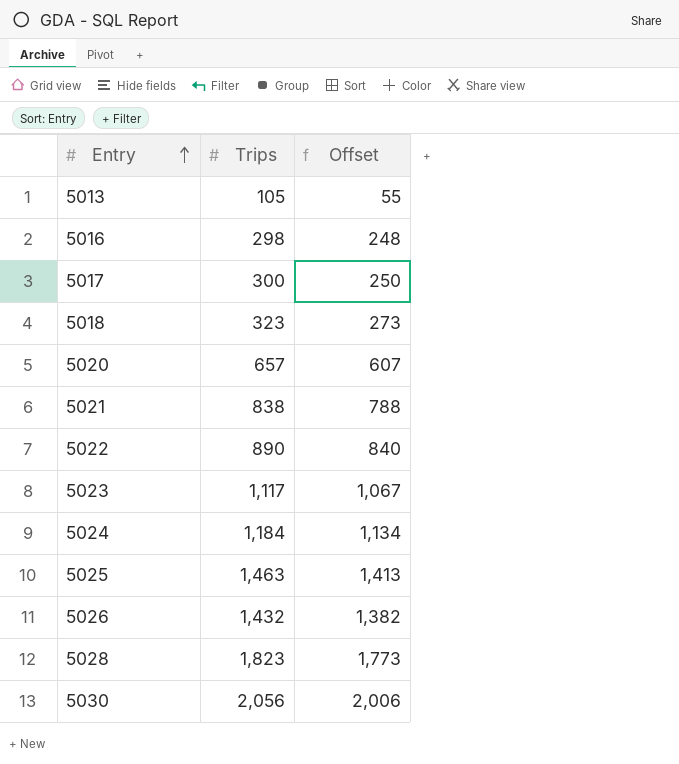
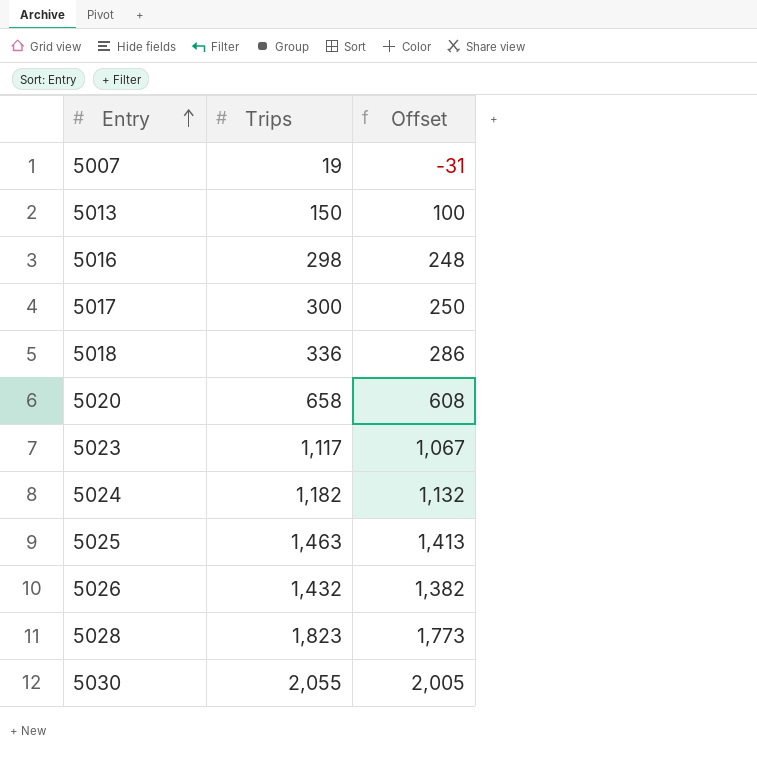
row 5021: 838 | 788 -> none
row 5022: 890 | 840 -> none
row 5007: none -> 19 | -31
5013 | Trips: 105 -> 150
5013 | Offset: 55 -> 100
5018 | Trips: 323 -> 336
5018 | Offset: 273 -> 286
5020 | Trips: 657 -> 658
5020 | Offset: 607 -> 608
5024 | Trips: 1,184 -> 1,182
5024 | Offset: 1,134 -> 1,132
5030 | Trips: 2,056 -> 2,055
5030 | Offset: 2,006 -> 2,005

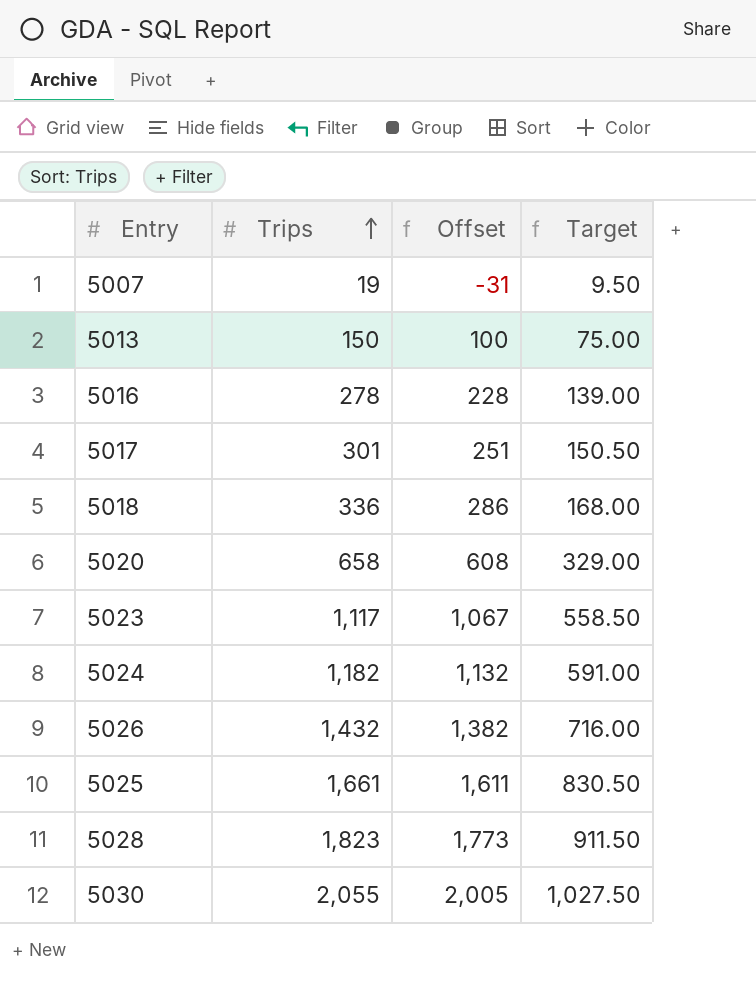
row order: Entry ascending -> Trips ascending
column Target | formula: none -> [Trips] * 0.5
5016 | Trips: 298 -> 278
5016 | Offset: 248 -> 228
5017 | Trips: 300 -> 301
5017 | Offset: 250 -> 251
5025 | Trips: 1,463 -> 1,661
5025 | Offset: 1,413 -> 1,611

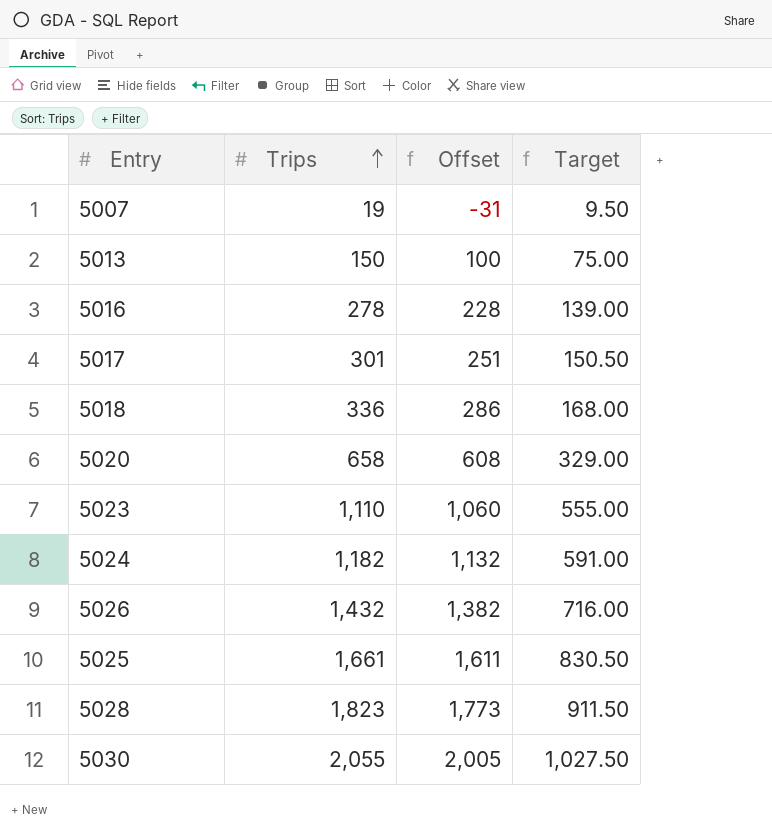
5023 | Trips: 1,117 -> 1,110
5023 | Offset: 1,067 -> 1,060
5023 | Target: 558.50 -> 555.00

